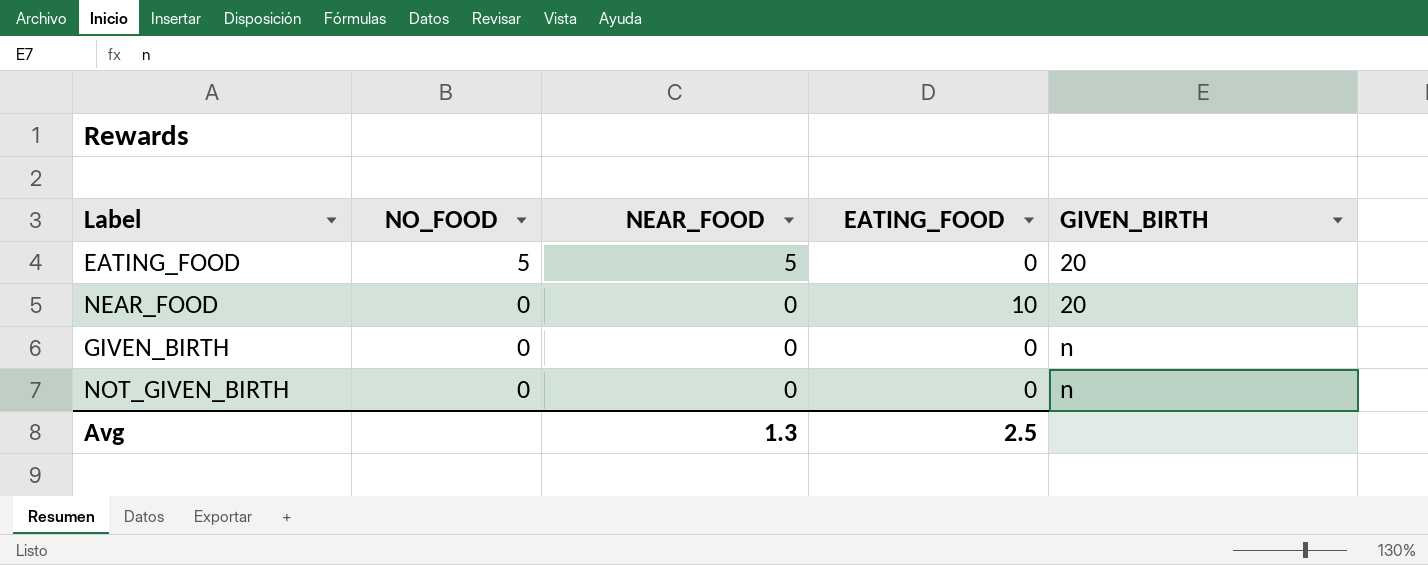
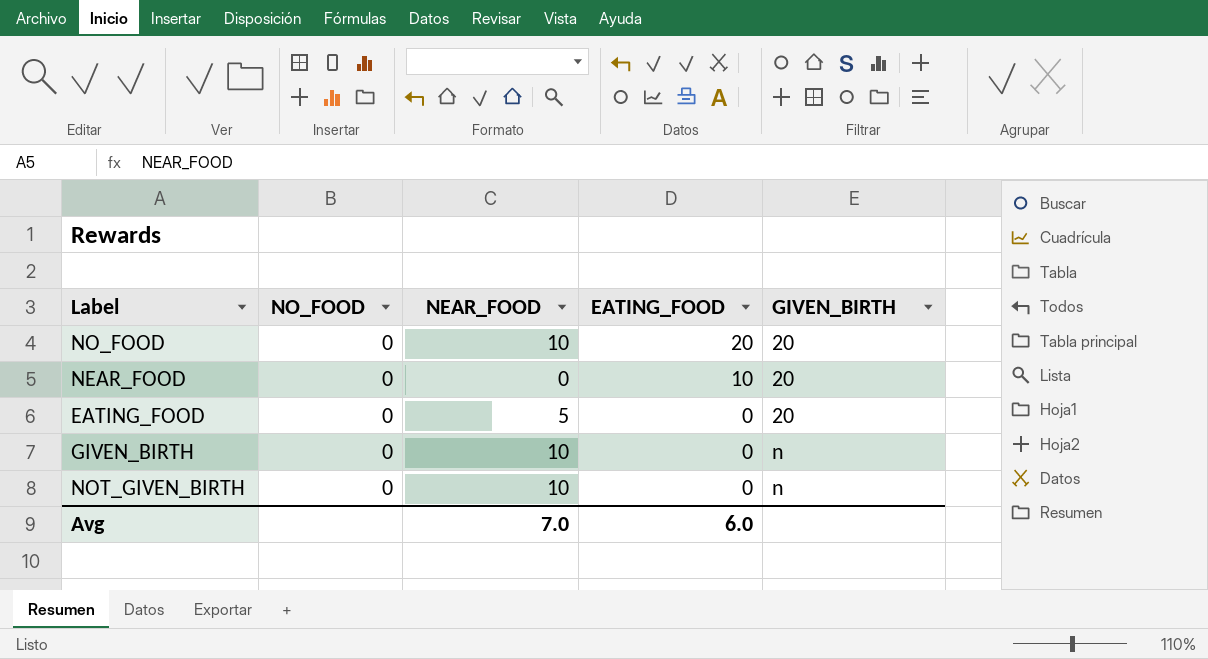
row order: NO_FOOD descending -> EATING_FOOD descending
row NO_FOOD: none -> 0 | 10 | 20 | 20
EATING_FOOD | NO_FOOD: 5 -> 0
GIVEN_BIRTH | NEAR_FOOD: 0 -> 10
NOT_GIVEN_BIRTH | NEAR_FOOD: 0 -> 10
Avg | NEAR_FOOD: 1.3 -> 7.0
Avg | EATING_FOOD: 2.5 -> 6.0

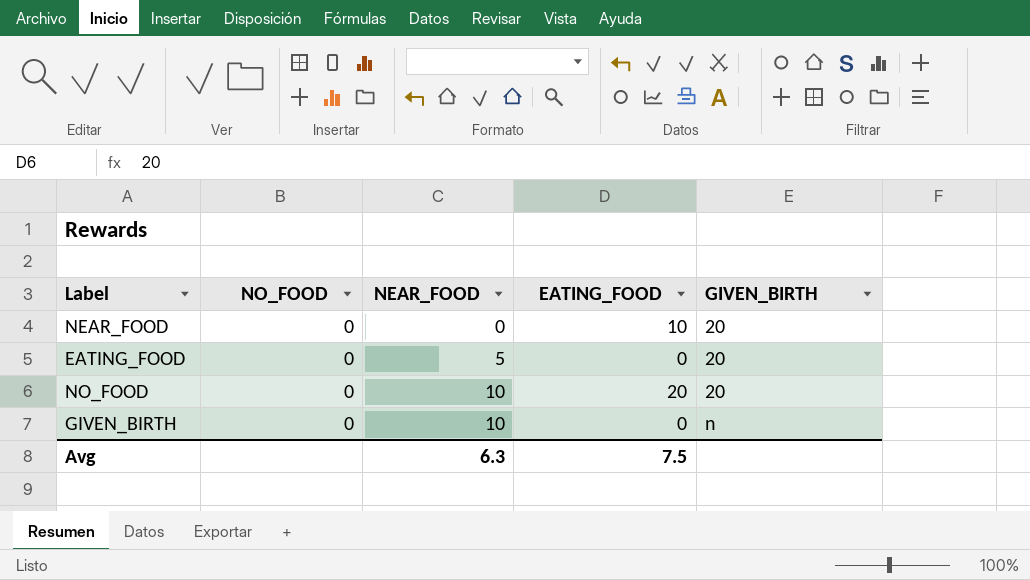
row order: EATING_FOOD descending -> NEAR_FOOD ascending
row NOT_GIVEN_BIRTH: 0 | 10 | 0 | n -> none
Avg | NEAR_FOOD: 7.0 -> 6.3
Avg | EATING_FOOD: 6.0 -> 7.5

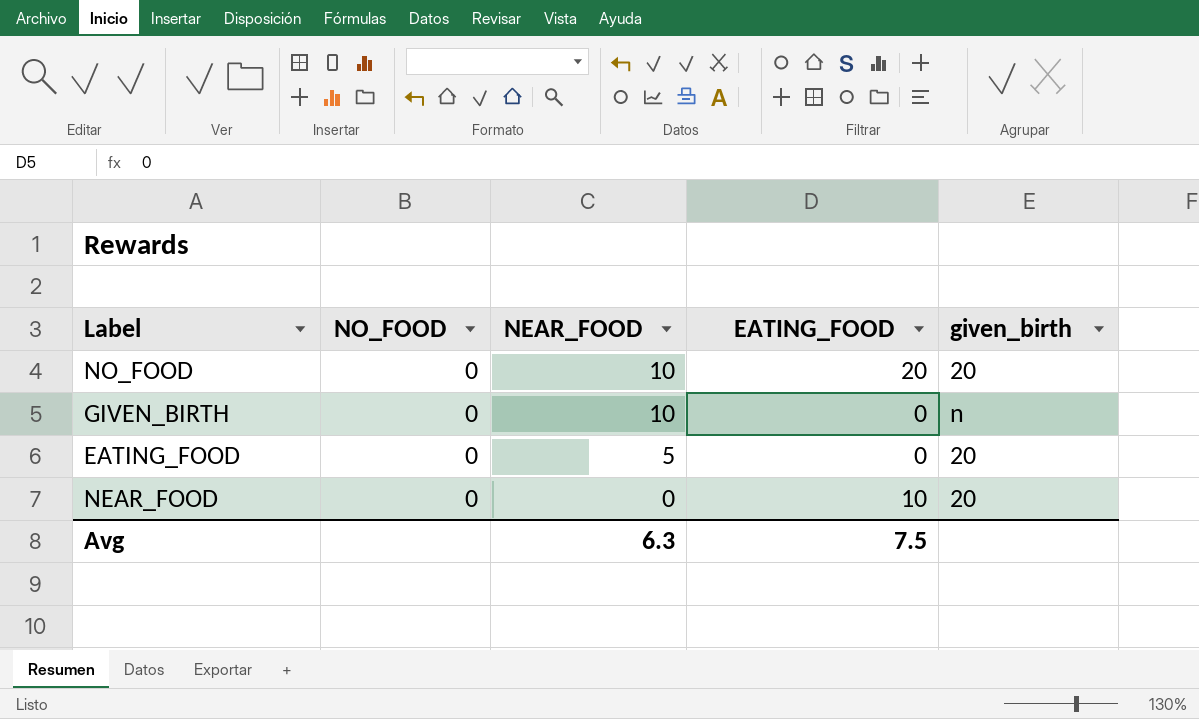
row order: NEAR_FOOD ascending -> NEAR_FOOD descending
column name: GIVEN_BIRTH -> given_birth

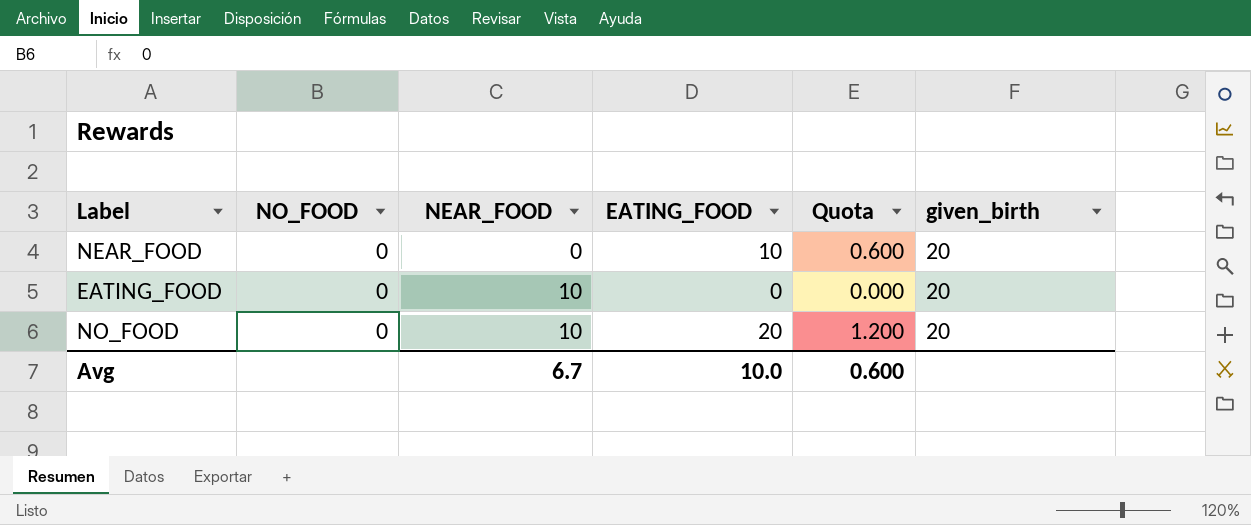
row order: NEAR_FOOD descending -> NEAR_FOOD ascending
column Quota | formula: none -> [EATING_FOOD] * 0.06
row GIVEN_BIRTH: 0 | 10 | 0 | n -> none
EATING_FOOD | NEAR_FOOD: 5 -> 10
Avg | NEAR_FOOD: 6.3 -> 6.7
Avg | EATING_FOOD: 7.5 -> 10.0

